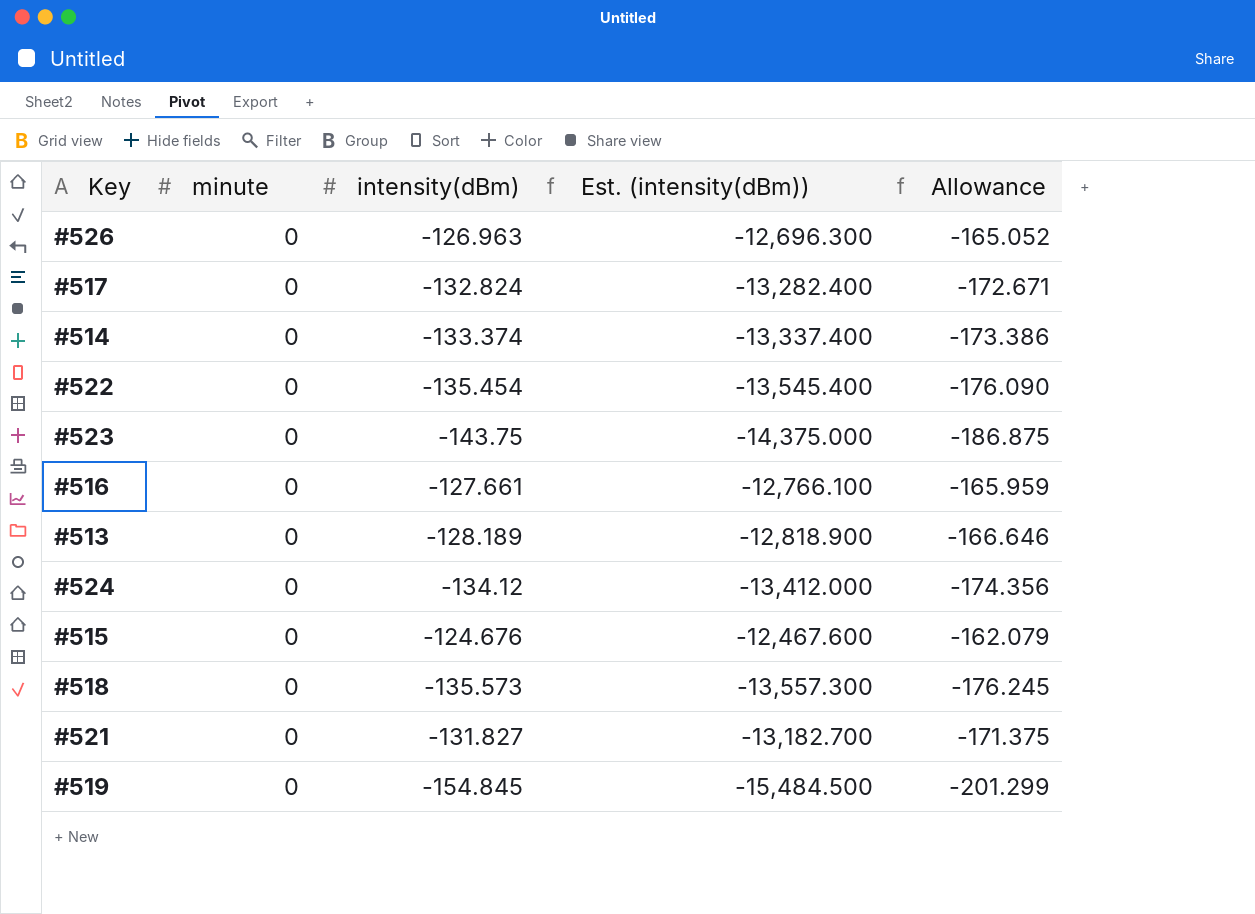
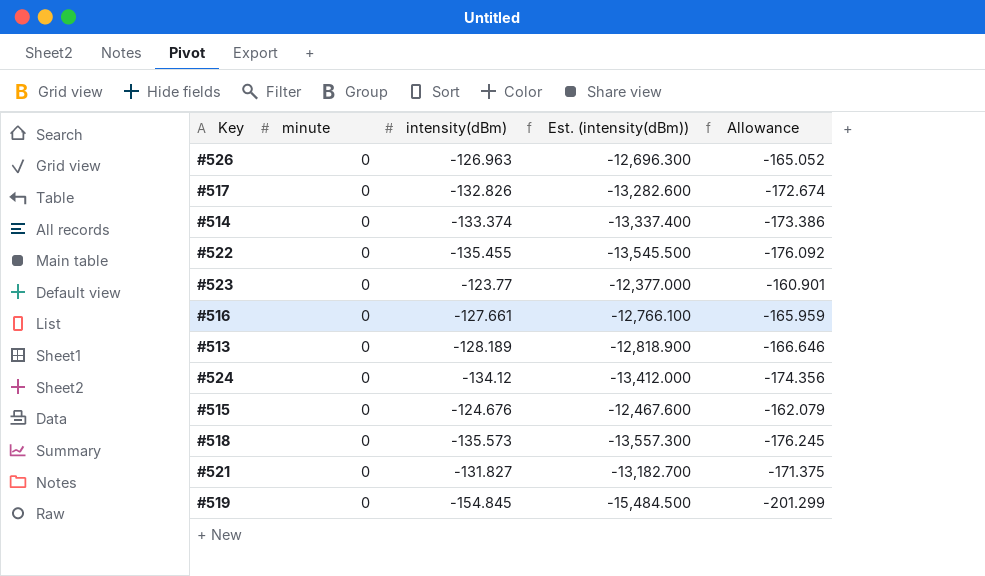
#517 | intensity(dBm): -132.824 -> -132.826
#517 | Est. (intensity(dBm)): -13,282.400 -> -13,282.600
#517 | Allowance: -172.671 -> -172.674
#522 | intensity(dBm): -135.454 -> -135.455
#522 | Est. (intensity(dBm)): -13,545.400 -> -13,545.500
#522 | Allowance: -176.090 -> -176.092
#523 | intensity(dBm): -143.75 -> -123.77
#523 | Est. (intensity(dBm)): -14,375.000 -> -12,377.000
#523 | Allowance: -186.875 -> -160.901

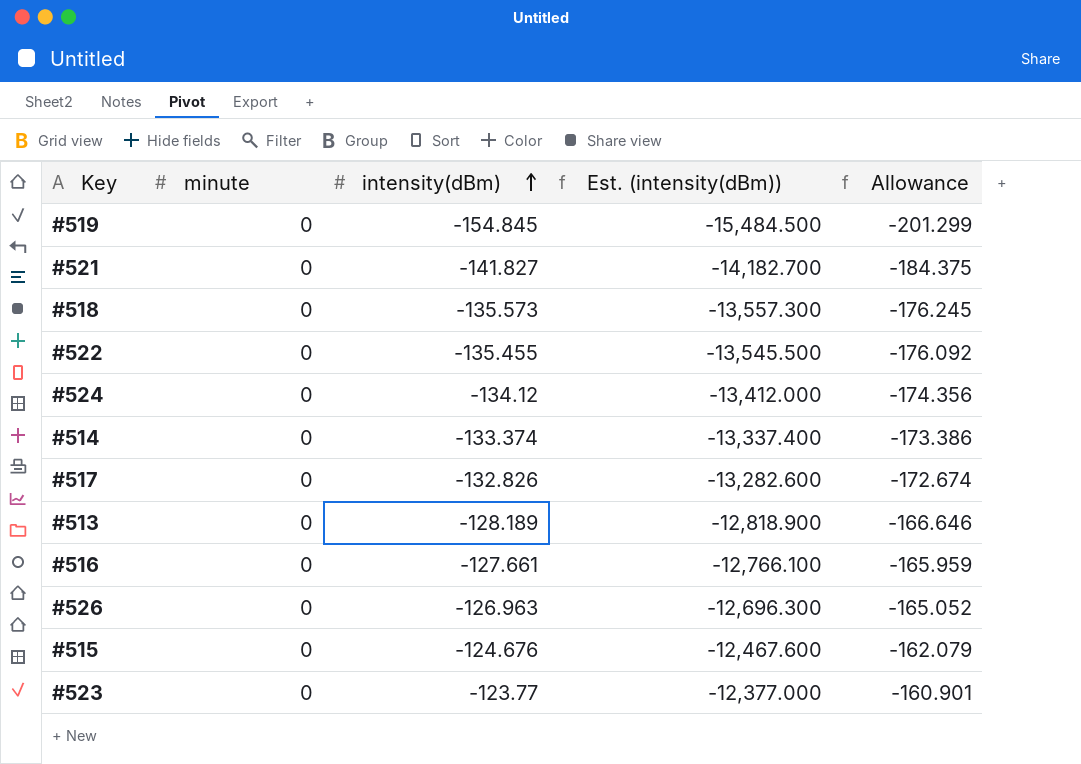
row order: none -> intensity(dBm) ascending
#521 | intensity(dBm): -131.827 -> -141.827
#521 | Est. (intensity(dBm)): -13,182.700 -> -14,182.700
#521 | Allowance: -171.375 -> -184.375

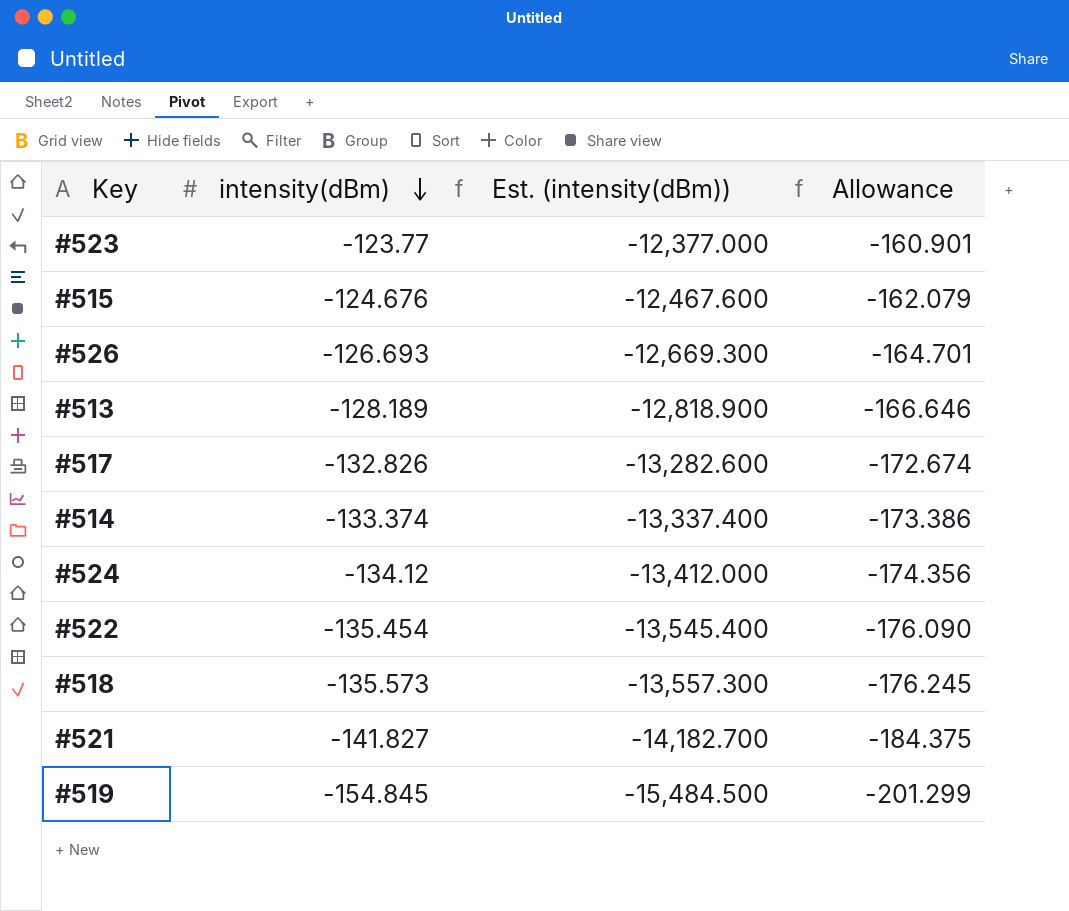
row order: intensity(dBm) ascending -> intensity(dBm) descending
column minute | position: 2 -> none
row #516: 0 | -127.661 | -12,766.100 | -165.959 -> none
#526 | intensity(dBm): -126.963 -> -126.693
#526 | Est. (intensity(dBm)): -12,696.300 -> -12,669.300
#526 | Allowance: -165.052 -> -164.701
#522 | intensity(dBm): -135.455 -> -135.454
#522 | Est. (intensity(dBm)): -13,545.500 -> -13,545.400
#522 | Allowance: -176.092 -> -176.090

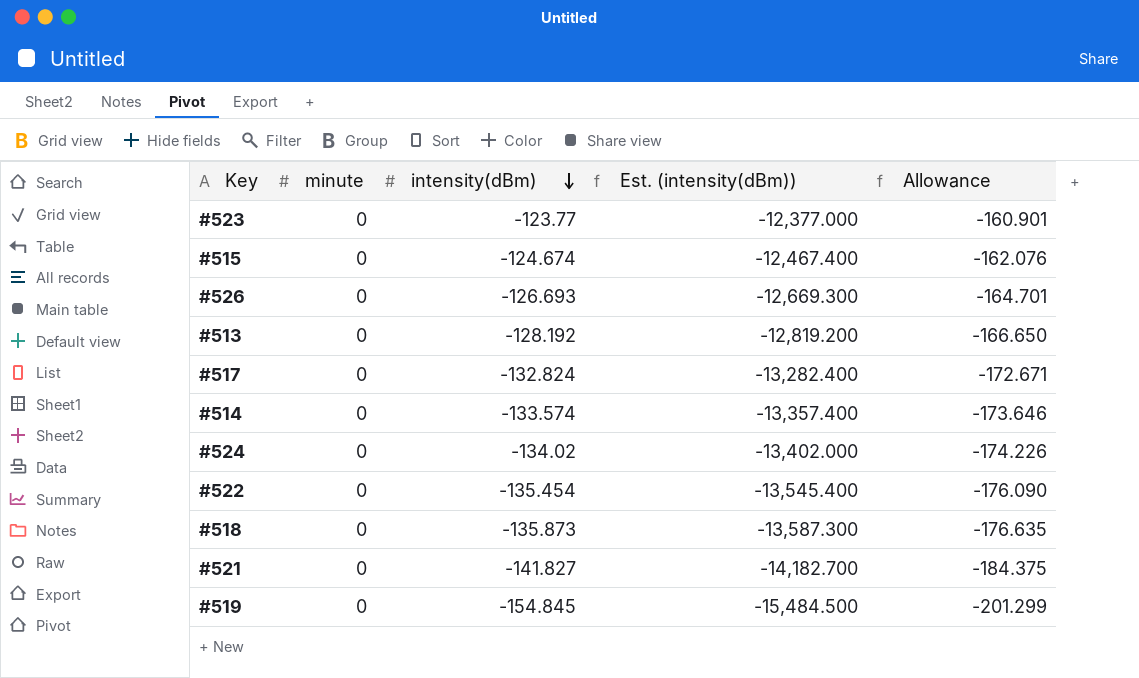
column minute | position: none -> 2
#515 | intensity(dBm): -124.676 -> -124.674
#515 | Est. (intensity(dBm)): -12,467.600 -> -12,467.400
#515 | Allowance: -162.079 -> -162.076
#513 | intensity(dBm): -128.189 -> -128.192
#513 | Est. (intensity(dBm)): -12,818.900 -> -12,819.200
#513 | Allowance: -166.646 -> -166.650
#517 | intensity(dBm): -132.826 -> -132.824
#517 | Est. (intensity(dBm)): -13,282.600 -> -13,282.400
#517 | Allowance: -172.674 -> -172.671
#514 | intensity(dBm): -133.374 -> -133.574
#514 | Est. (intensity(dBm)): -13,337.400 -> -13,357.400
#514 | Allowance: -173.386 -> -173.646
#524 | intensity(dBm): -134.12 -> -134.02
#524 | Est. (intensity(dBm)): -13,412.000 -> -13,402.000
#524 | Allowance: -174.356 -> -174.226
#518 | intensity(dBm): -135.573 -> -135.873
#518 | Est. (intensity(dBm)): -13,557.300 -> -13,587.300
#518 | Allowance: -176.245 -> -176.635

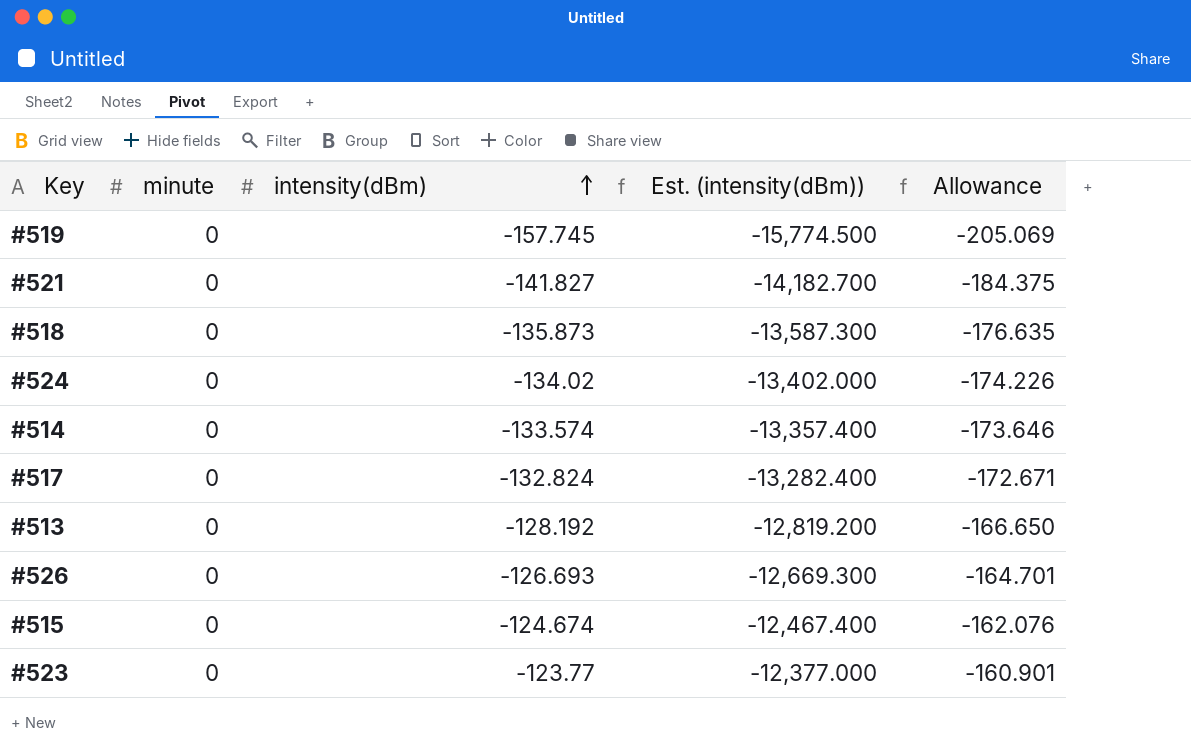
row order: intensity(dBm) descending -> intensity(dBm) ascending
row #522: 0 | -135.454 | -13,545.400 | -176.090 -> none
#519 | intensity(dBm): -154.845 -> -157.745
#519 | Est. (intensity(dBm)): -15,484.500 -> -15,774.500
#519 | Allowance: -201.299 -> -205.069

